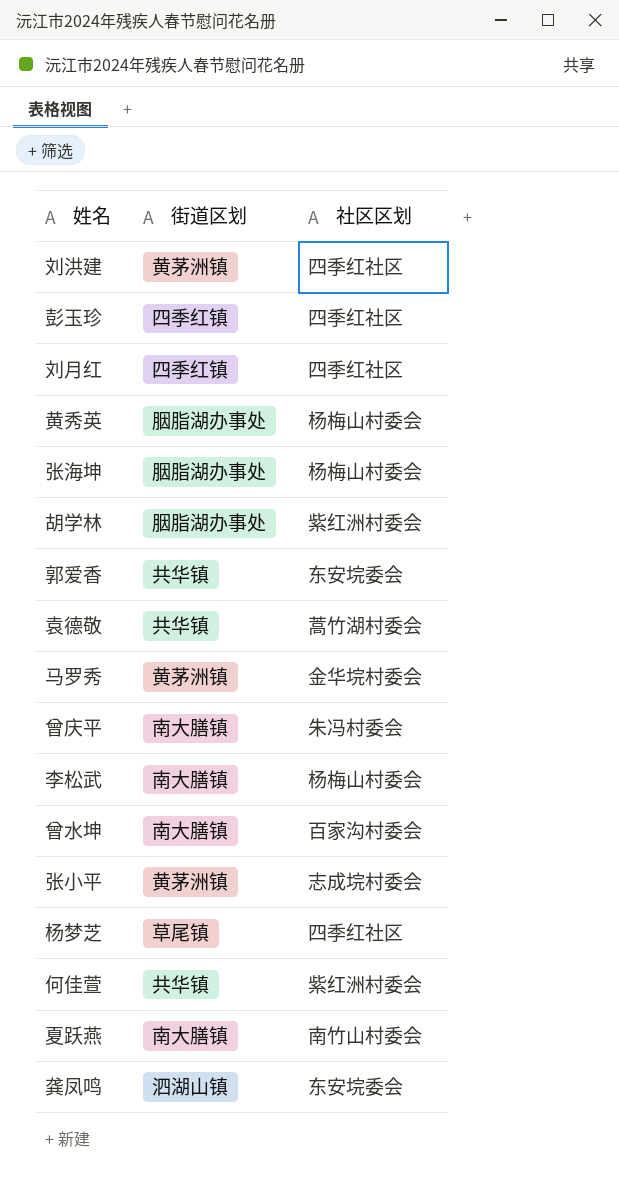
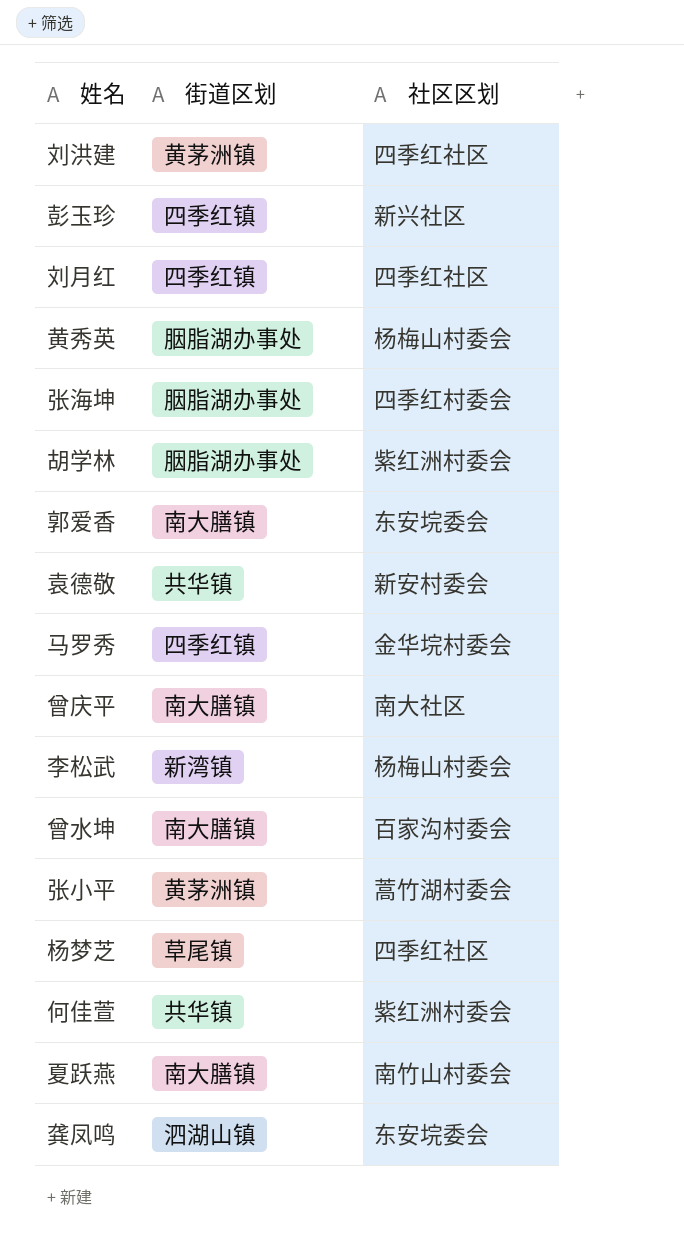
彭玉珍 | 社区区划: 四季红社区 -> 新兴社区
张海坤 | 社区区划: 杨梅山村委会 -> 四季红村委会
郭爱香 | 街道区划: 共华镇 -> 南大膳镇
袁德敬 | 社区区划: 蒿竹湖村委会 -> 新安村委会
马罗秀 | 街道区划: 黄茅洲镇 -> 四季红镇
曾庆平 | 社区区划: 朱冯村委会 -> 南大社区
李松武 | 街道区划: 南大膳镇 -> 新湾镇
张小平 | 社区区划: 志成垸村委会 -> 蒿竹湖村委会

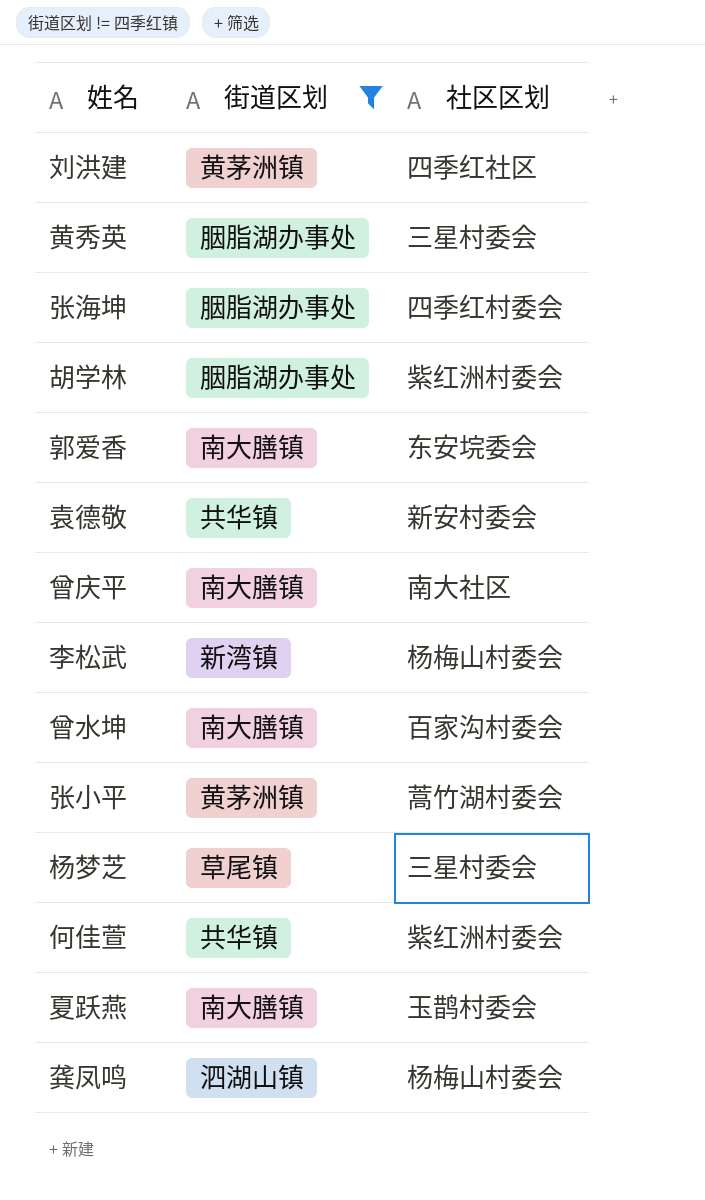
filter: none -> 街道区划 != 四季红镇
黄秀英 | 社区区划: 杨梅山村委会 -> 三星村委会
杨梦芝 | 社区区划: 四季红社区 -> 三星村委会
夏跃燕 | 社区区划: 南竹山村委会 -> 玉鹊村委会
龚凤鸣 | 社区区划: 东安垸委会 -> 杨梅山村委会

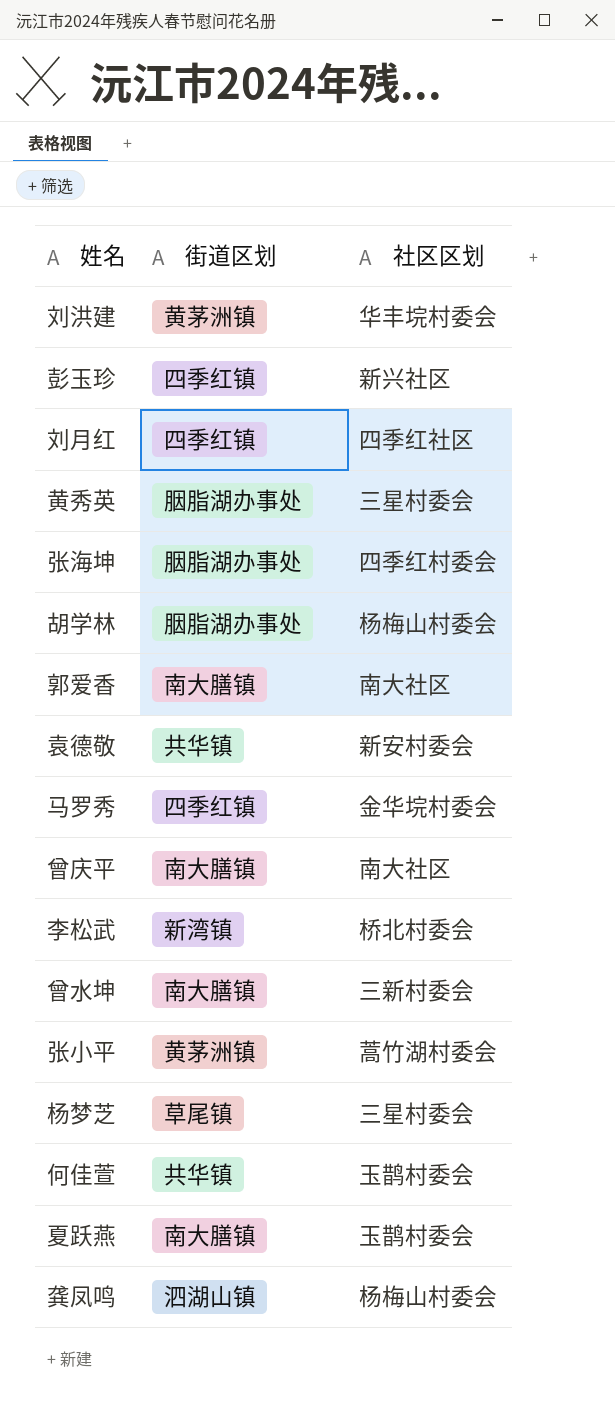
filter: 街道区划 != 四季红镇 -> none
刘洪建 | 社区区划: 四季红社区 -> 华丰垸村委会
胡学林 | 社区区划: 紫红洲村委会 -> 杨梅山村委会
郭爱香 | 社区区划: 东安垸委会 -> 南大社区
李松武 | 社区区划: 杨梅山村委会 -> 桥北村委会
曾水坤 | 社区区划: 百家沟村委会 -> 三新村委会
何佳萱 | 社区区划: 紫红洲村委会 -> 玉鹊村委会

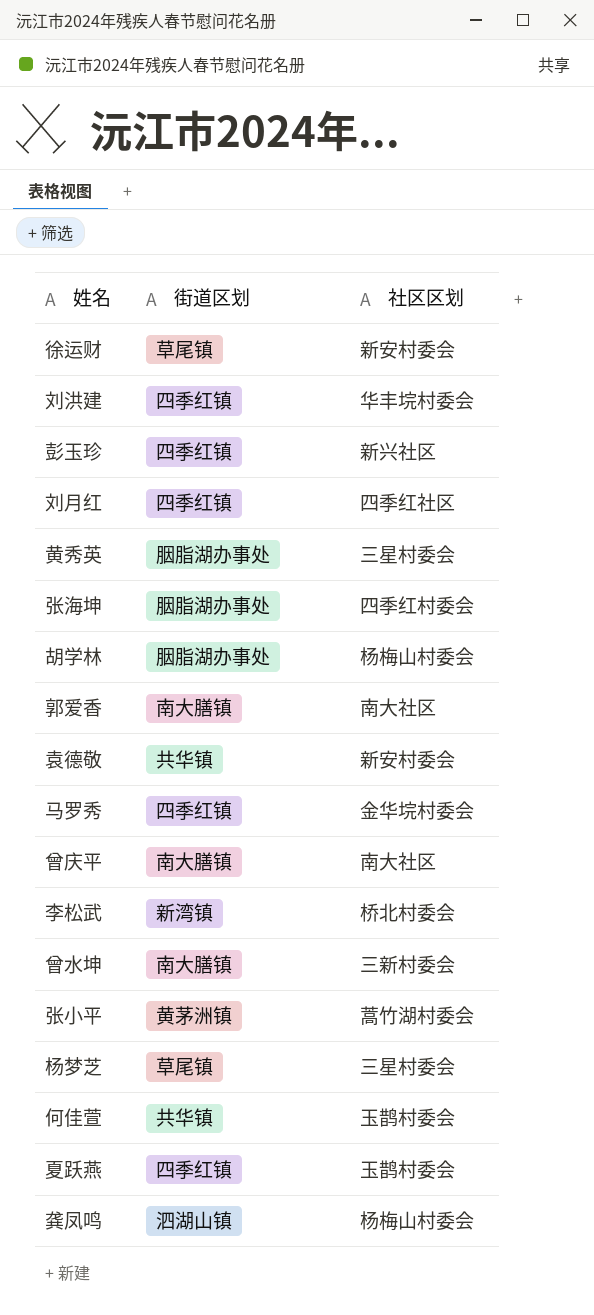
row 徐运财: none -> 草尾镇 | 新安村委会
刘洪建 | 街道区划: 黄茅洲镇 -> 四季红镇
夏跃燕 | 街道区划: 南大膳镇 -> 四季红镇

